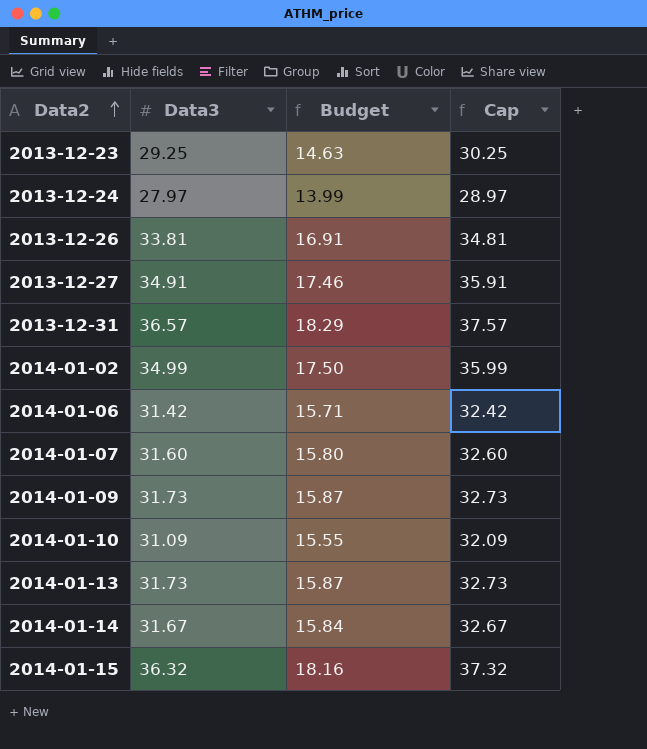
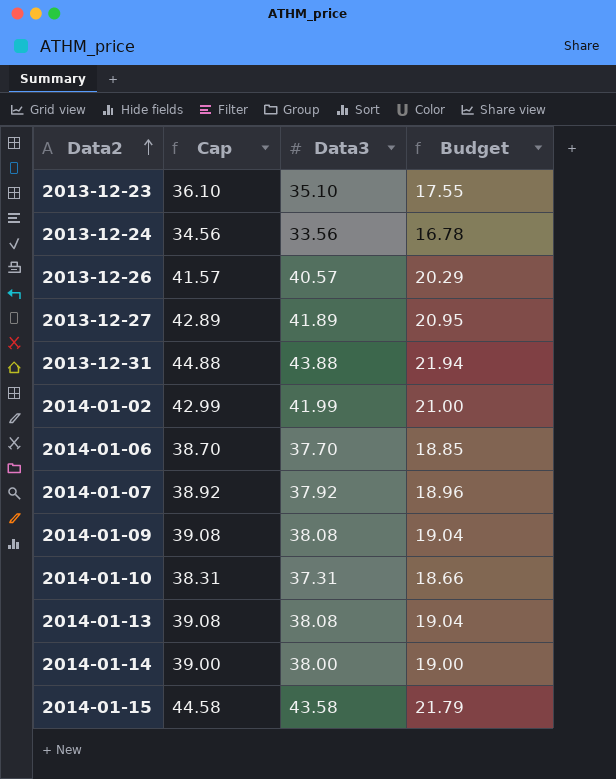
column Cap | position: 4 -> 2
2013-12-23 | Cap: 30.25 -> 36.10
2013-12-23 | Data3: 29.25 -> 35.10
2013-12-23 | Budget: 14.63 -> 17.55
2013-12-24 | Cap: 28.97 -> 34.56
2013-12-24 | Data3: 27.97 -> 33.56
2013-12-24 | Budget: 13.99 -> 16.78
2013-12-26 | Cap: 34.81 -> 41.57
2013-12-26 | Data3: 33.81 -> 40.57
2013-12-26 | Budget: 16.91 -> 20.29
2013-12-27 | Cap: 35.91 -> 42.89
2013-12-27 | Data3: 34.91 -> 41.89
2013-12-27 | Budget: 17.46 -> 20.95
2013-12-31 | Cap: 37.57 -> 44.88
2013-12-31 | Data3: 36.57 -> 43.88
2013-12-31 | Budget: 18.29 -> 21.94
2014-01-02 | Cap: 35.99 -> 42.99
2014-01-02 | Data3: 34.99 -> 41.99
2014-01-02 | Budget: 17.50 -> 21.00
2014-01-06 | Cap: 32.42 -> 38.70
2014-01-06 | Data3: 31.42 -> 37.70
2014-01-06 | Budget: 15.71 -> 18.85
2014-01-07 | Cap: 32.60 -> 38.92
2014-01-07 | Data3: 31.60 -> 37.92
2014-01-07 | Budget: 15.80 -> 18.96
2014-01-09 | Cap: 32.73 -> 39.08
2014-01-09 | Data3: 31.73 -> 38.08
2014-01-09 | Budget: 15.87 -> 19.04
2014-01-10 | Cap: 32.09 -> 38.31
2014-01-10 | Data3: 31.09 -> 37.31
2014-01-10 | Budget: 15.55 -> 18.66
2014-01-13 | Cap: 32.73 -> 39.08
2014-01-13 | Data3: 31.73 -> 38.08
2014-01-13 | Budget: 15.87 -> 19.04
2014-01-14 | Cap: 32.67 -> 39.00
2014-01-14 | Data3: 31.67 -> 38.00
2014-01-14 | Budget: 15.84 -> 19.00
2014-01-15 | Cap: 37.32 -> 44.58
2014-01-15 | Data3: 36.32 -> 43.58
2014-01-15 | Budget: 18.16 -> 21.79

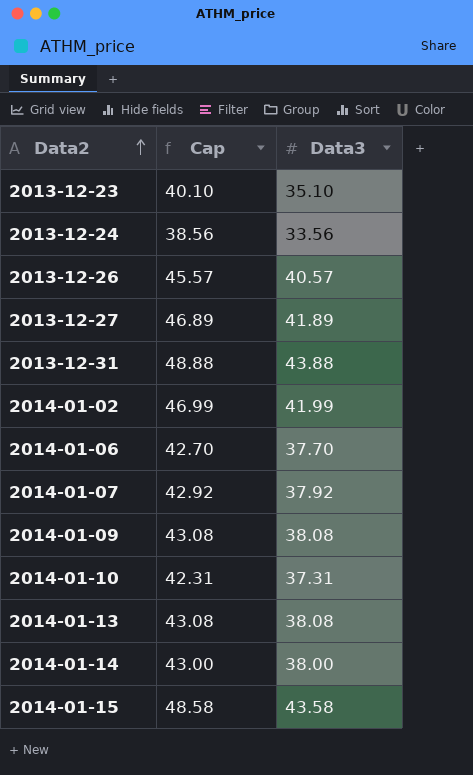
column Budget | formula: [Data3] * 0.5 -> none
column Cap | formula: [Data3] + 1 -> [Data3] + 5

